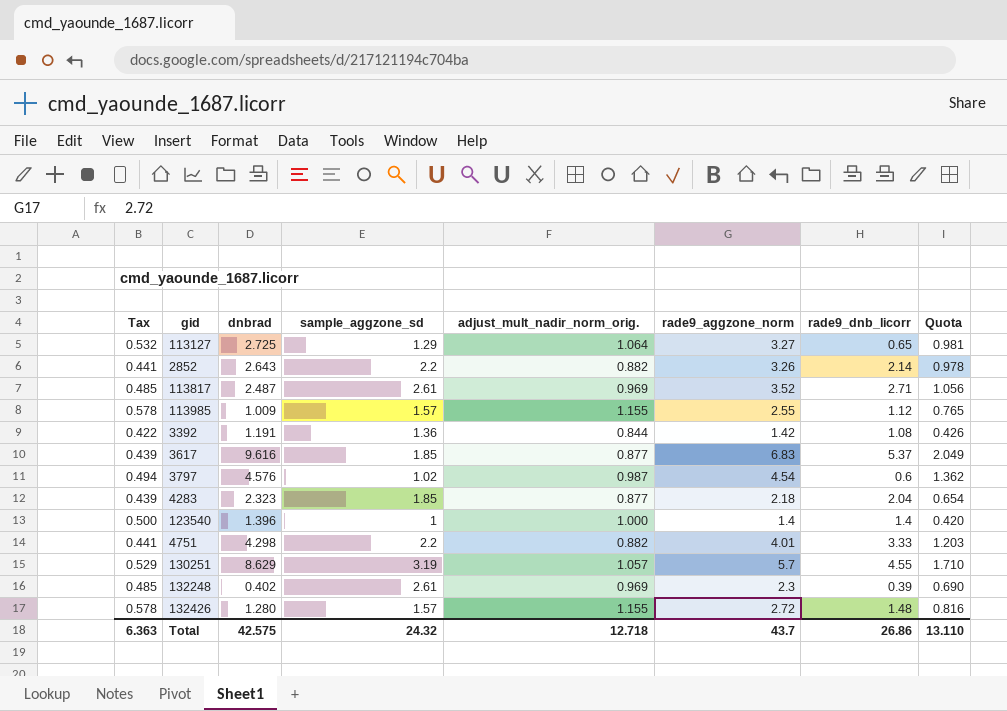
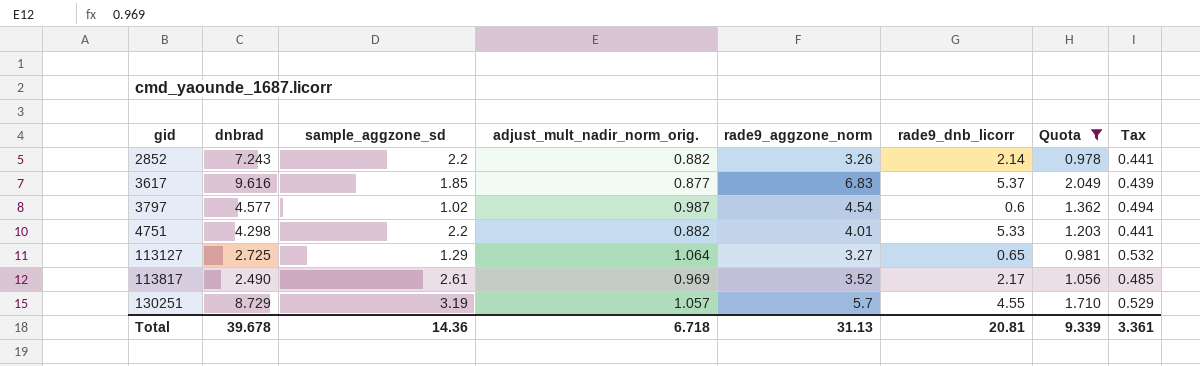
filter: none -> Quota >= 0.978
row order: none -> gid ascending
column Tax | position: 1 -> 8
2852 | dnbrad: 2.643 -> 7.243
3797 | dnbrad: 4.576 -> 4.577
4751 | rade9_dnb_licorr: 3.33 -> 5.33
113817 | dnbrad: 2.487 -> 2.490
113817 | rade9_dnb_licorr: 2.71 -> 2.17
130251 | dnbrad: 8.629 -> 8.729
Total | dnbrad: 42.575 -> 39.678
Total | sample_aggzone_sd: 24.32 -> 14.36
Total | adjust_mult_nadir_norm_orig.: 12.718 -> 6.718
Total | rade9_aggzone_norm: 43.7 -> 31.13
Total | rade9_dnb_licorr: 26.86 -> 20.81
Total | Quota: 13.110 -> 9.339
Total | Tax: 6.363 -> 3.361

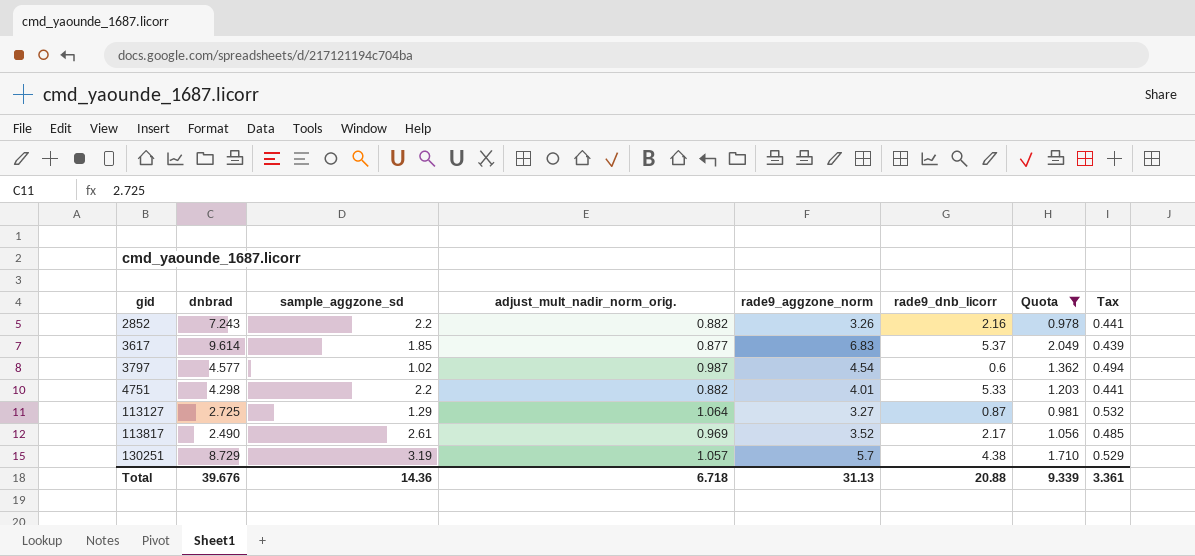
2852 | rade9_dnb_licorr: 2.14 -> 2.16
3617 | dnbrad: 9.616 -> 9.614
113127 | rade9_dnb_licorr: 0.65 -> 0.87
130251 | rade9_dnb_licorr: 4.55 -> 4.38
Total | dnbrad: 39.678 -> 39.676
Total | rade9_dnb_licorr: 20.81 -> 20.88

